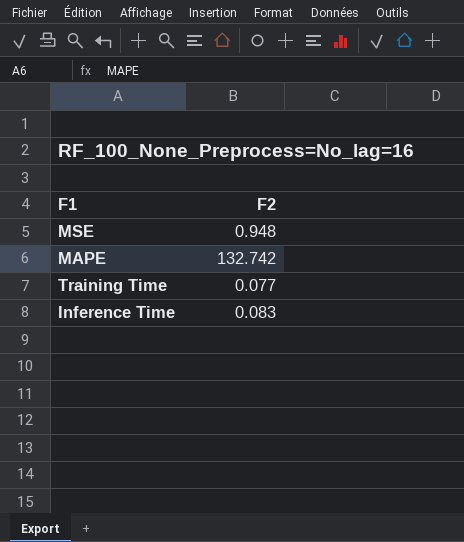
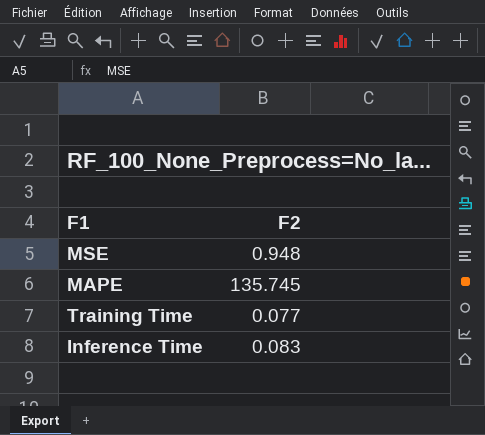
MAPE | F2: 132.742 -> 135.745

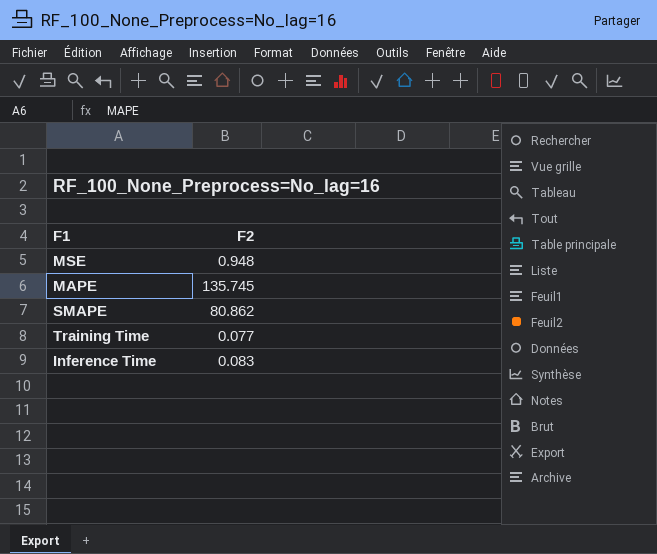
row SMAPE: none -> 80.862

